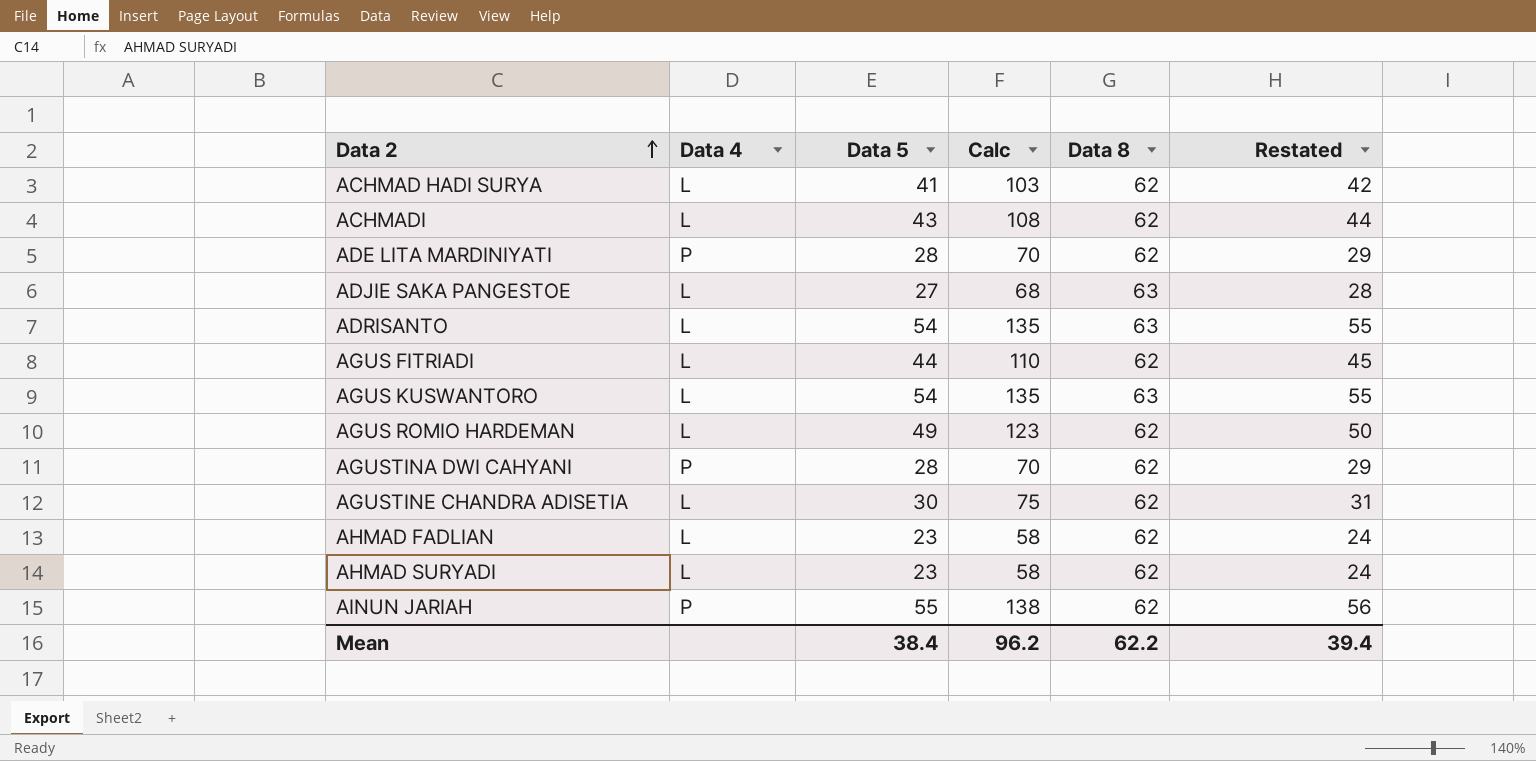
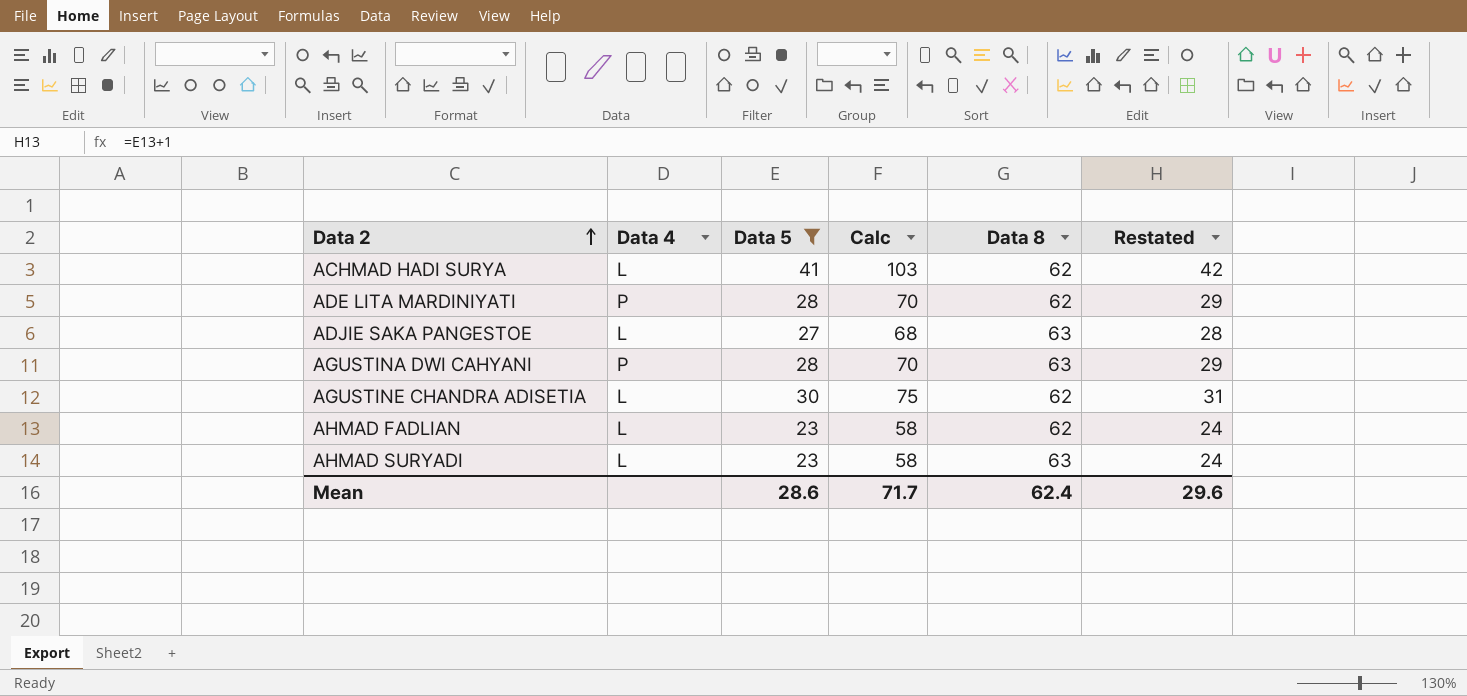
filter: none -> Data 5 <= 41
AGUSTINA DWI CAHYANI | Data 8: 62 -> 63
AHMAD SURYADI | Data 8: 62 -> 63
Mean | Data 5: 38.4 -> 28.6
Mean | Calc: 96.2 -> 71.7
Mean | Data 8: 62.2 -> 62.4
Mean | Restated: 39.4 -> 29.6

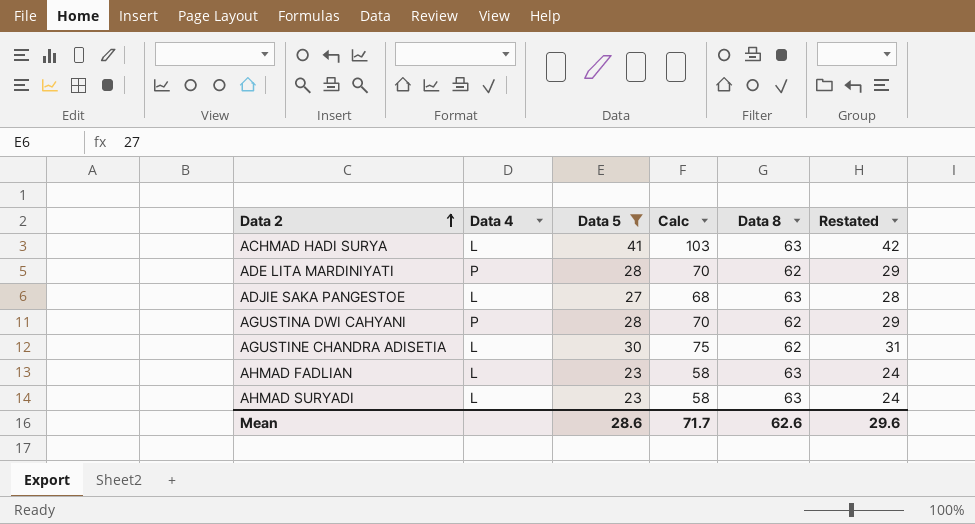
ACHMAD HADI SURYA | Data 8: 62 -> 63
AGUSTINA DWI CAHYANI | Data 8: 63 -> 62
AHMAD FADLIAN | Data 8: 62 -> 63
Mean | Data 8: 62.4 -> 62.6

